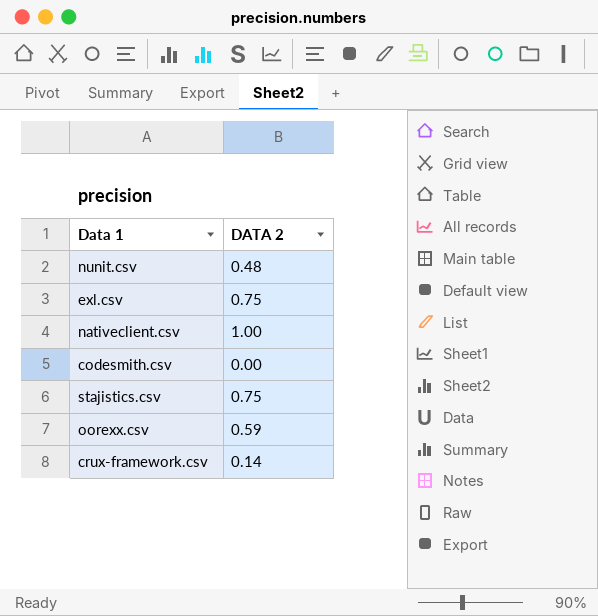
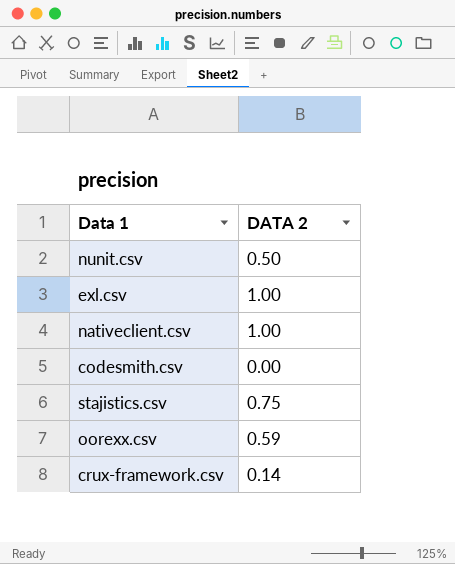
nunit.csv | DATA 2: 0.48 -> 0.50
exl.csv | DATA 2: 0.75 -> 1.00

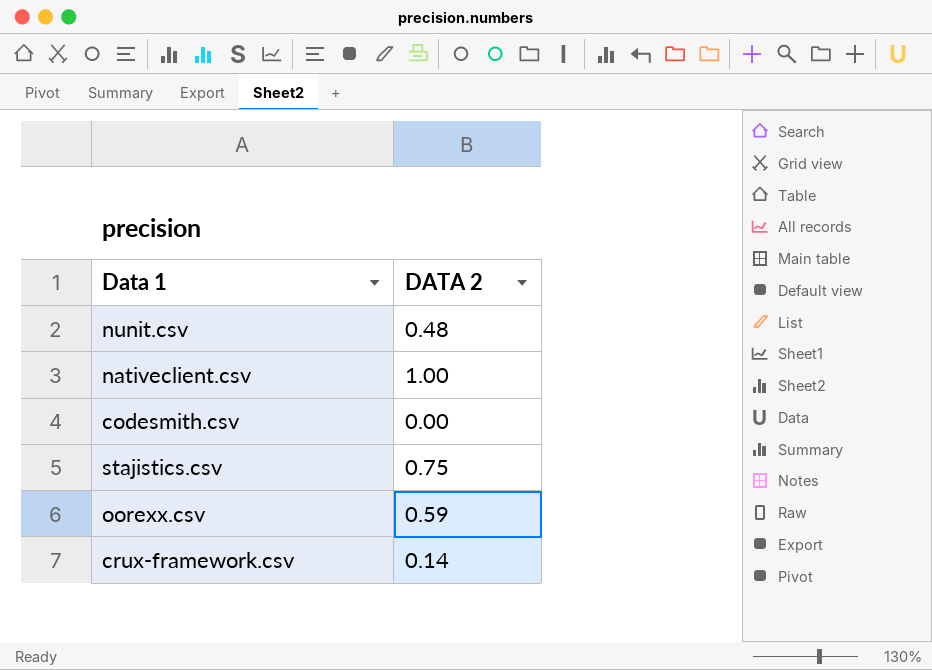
row exl.csv: 1.00 -> none
nunit.csv | DATA 2: 0.50 -> 0.48

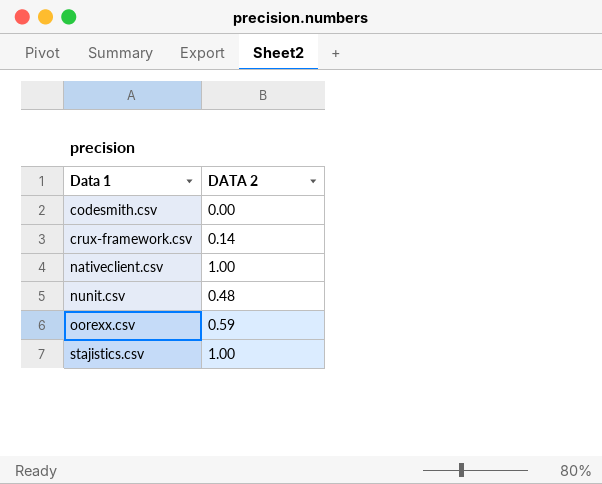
row order: none -> Data 1 ascending
stajistics.csv | DATA 2: 0.75 -> 1.00

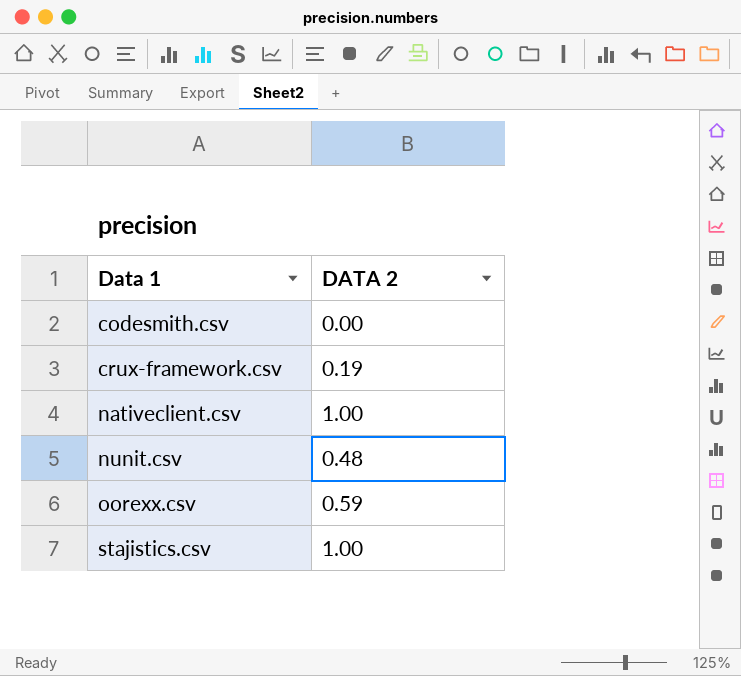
crux-framework.csv | DATA 2: 0.14 -> 0.19

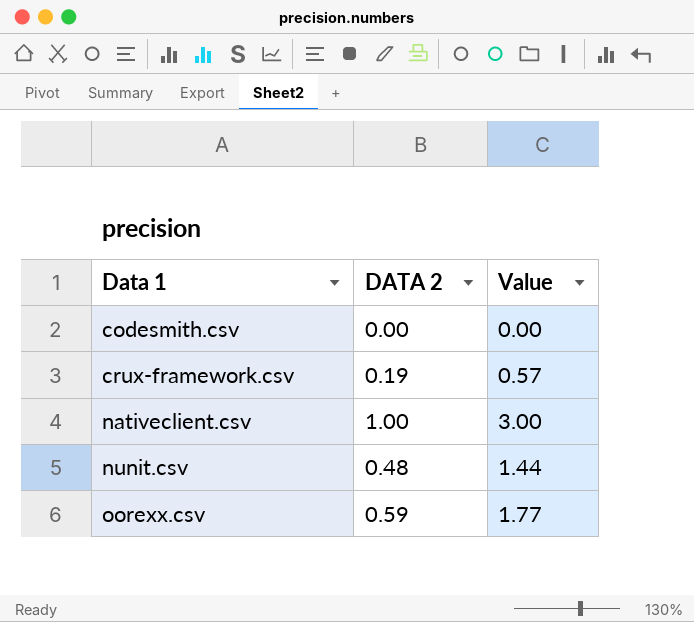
column Value | formula: none -> [DATA 2] * 3
row stajistics.csv: 1.00 -> none

